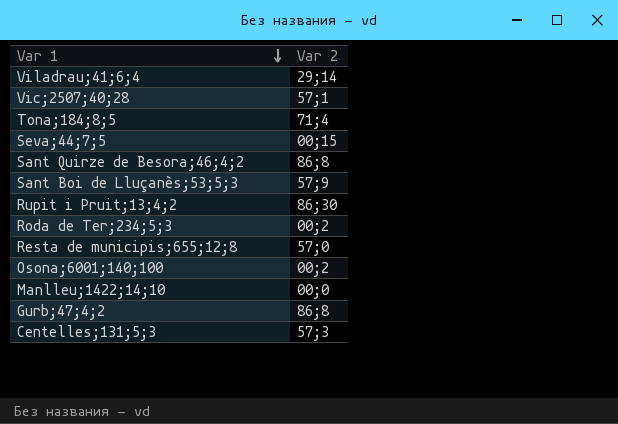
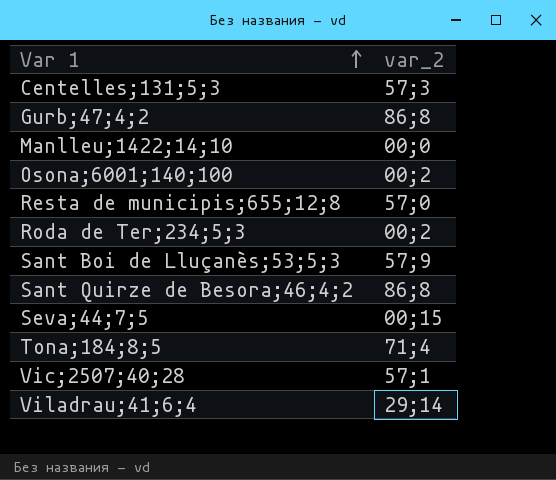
row order: Var 1 descending -> Var 1 ascending
column name: Var 2 -> var_2
row Rupit i Pruit;13;4;2: 86;30 -> none

